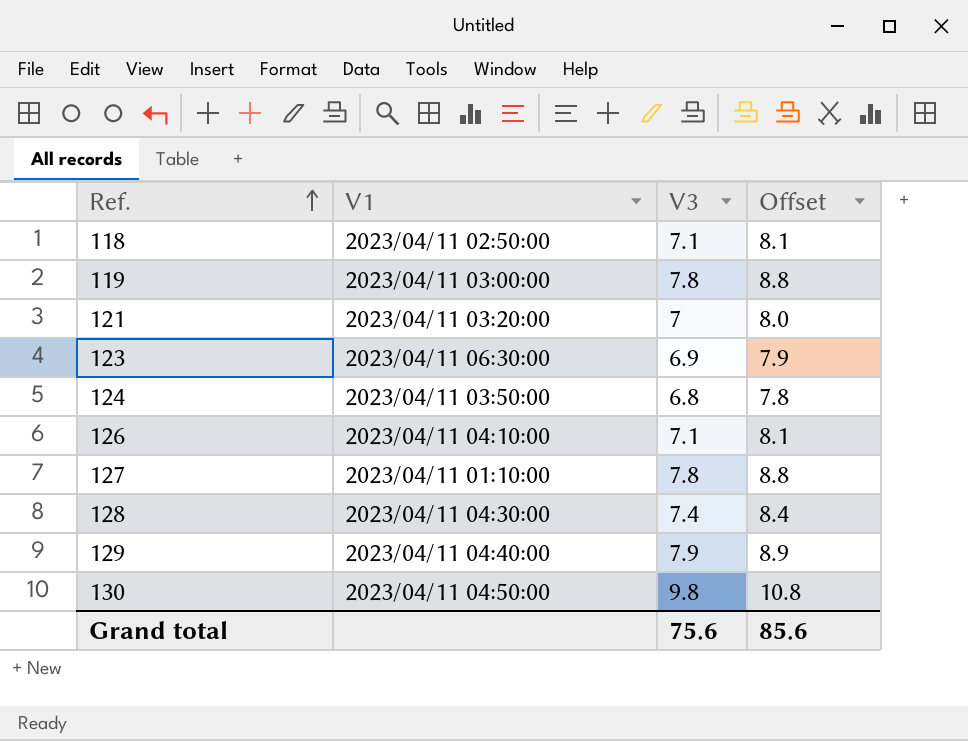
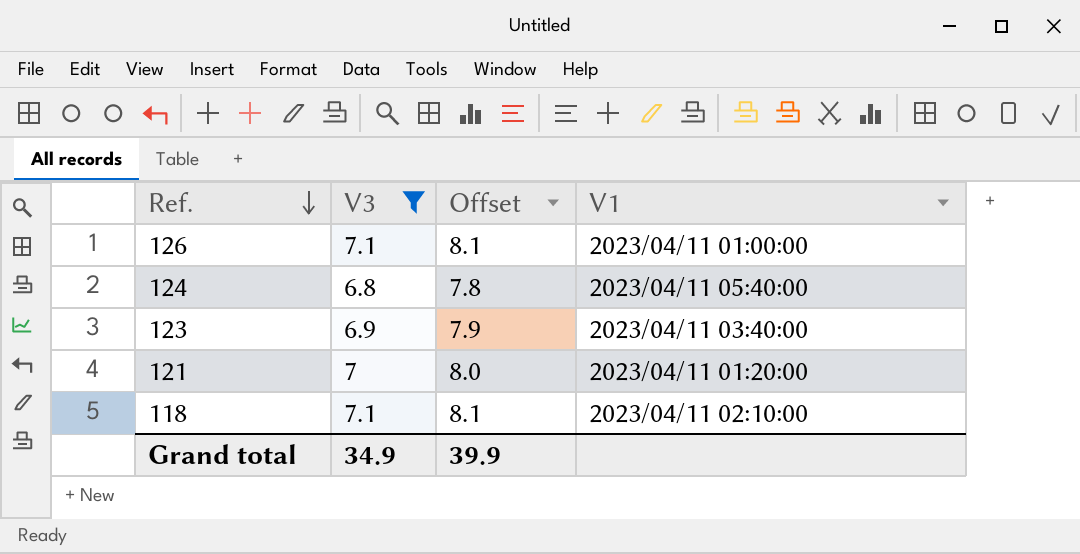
filter: none -> V3 <= 7.1
row order: Ref. ascending -> Ref. descending
column V1 | position: 2 -> 4
126 | V1: 2023/04/11 04:10:00 -> 2023/04/11 01:00:00
124 | V1: 2023/04/11 03:50:00 -> 2023/04/11 05:40:00
123 | V1: 2023/04/11 06:30:00 -> 2023/04/11 03:40:00
121 | V1: 2023/04/11 03:20:00 -> 2023/04/11 01:20:00
118 | V1: 2023/04/11 02:50:00 -> 2023/04/11 02:10:00
Grand total | V3: 75.6 -> 34.9
Grand total | Offset: 85.6 -> 39.9

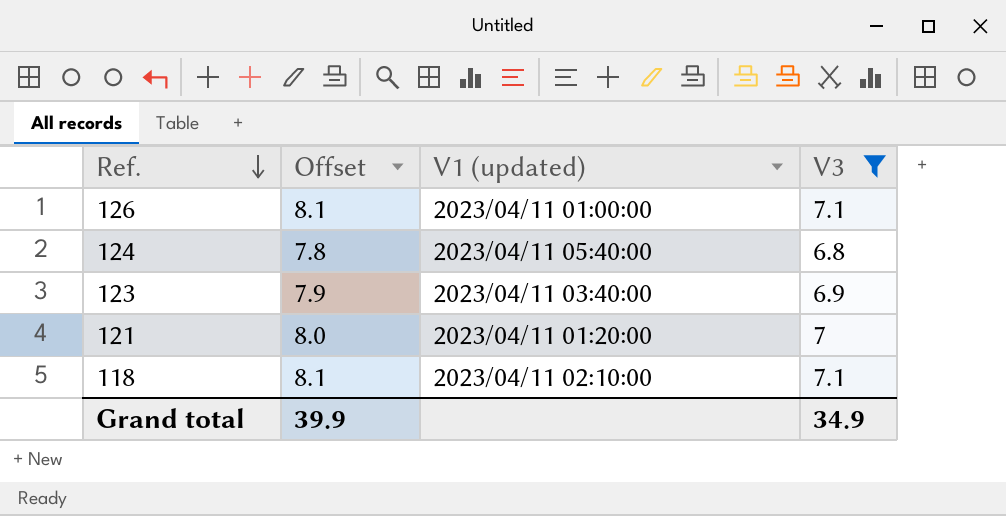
column name: V1 -> V1 (updated)
column V3 | position: 2 -> 4

